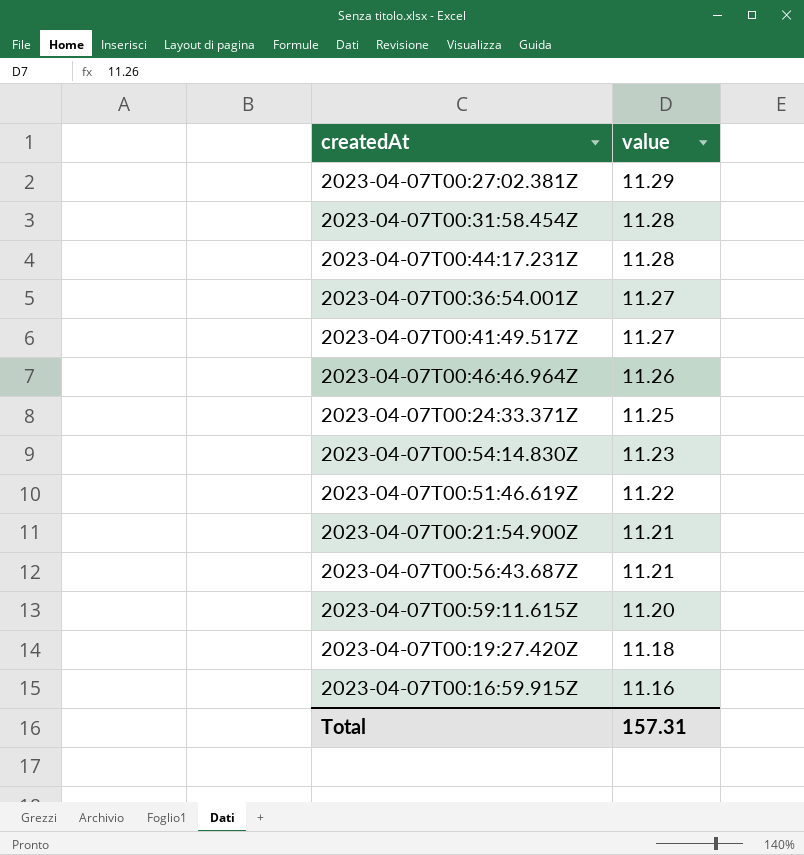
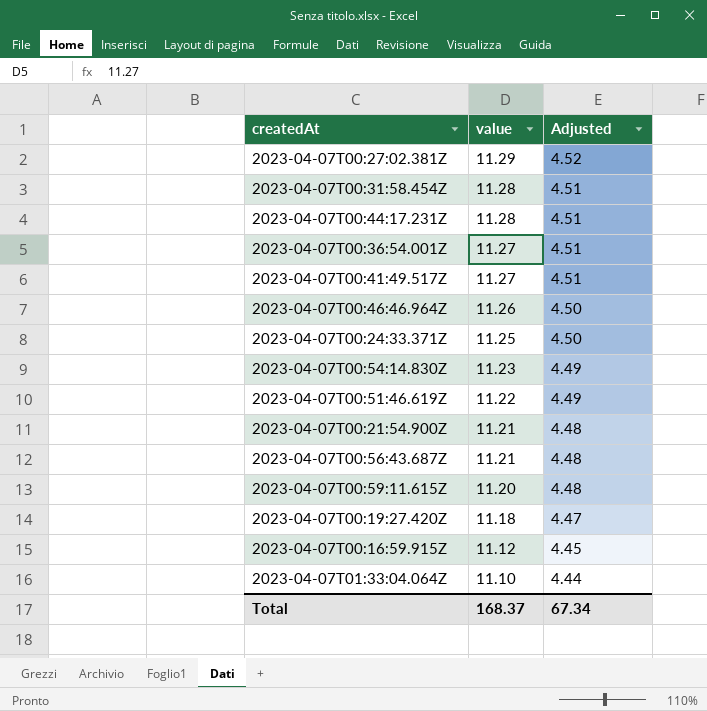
column Adjusted | formula: none -> [value] * 0.4
2023-04-07T00:16:59.915Z | value: 11.16 -> 11.12
row 2023-04-07T01:33:04.064Z: none -> 11.10 | 4.44
Total | value: 157.31 -> 168.37

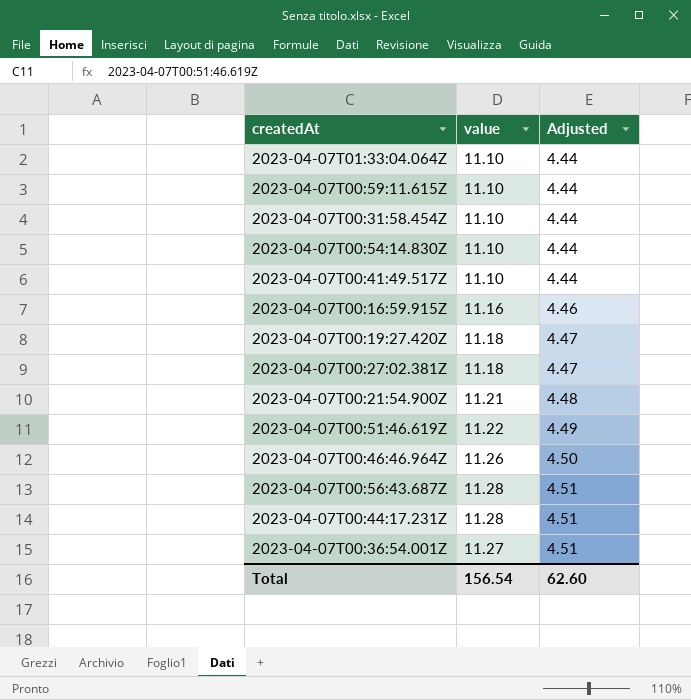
row order: value descending -> Adjusted ascending
row 2023-04-07T00:24:33.371Z: 11.25 | 4.50 -> none
2023-04-07T00:59:11.615Z | value: 11.20 -> 11.10
2023-04-07T00:59:11.615Z | Adjusted: 4.48 -> 4.44
2023-04-07T00:31:58.454Z | value: 11.28 -> 11.10
2023-04-07T00:31:58.454Z | Adjusted: 4.51 -> 4.44
2023-04-07T00:54:14.830Z | value: 11.23 -> 11.10
2023-04-07T00:54:14.830Z | Adjusted: 4.49 -> 4.44
2023-04-07T00:41:49.517Z | value: 11.27 -> 11.10
2023-04-07T00:41:49.517Z | Adjusted: 4.51 -> 4.44
2023-04-07T00:16:59.915Z | value: 11.12 -> 11.16
2023-04-07T00:16:59.915Z | Adjusted: 4.45 -> 4.46
2023-04-07T00:27:02.381Z | value: 11.29 -> 11.18
2023-04-07T00:27:02.381Z | Adjusted: 4.52 -> 4.47
2023-04-07T00:56:43.687Z | value: 11.21 -> 11.28
2023-04-07T00:56:43.687Z | Adjusted: 4.48 -> 4.51
Total | value: 168.37 -> 156.54
Total | Adjusted: 67.34 -> 62.60

